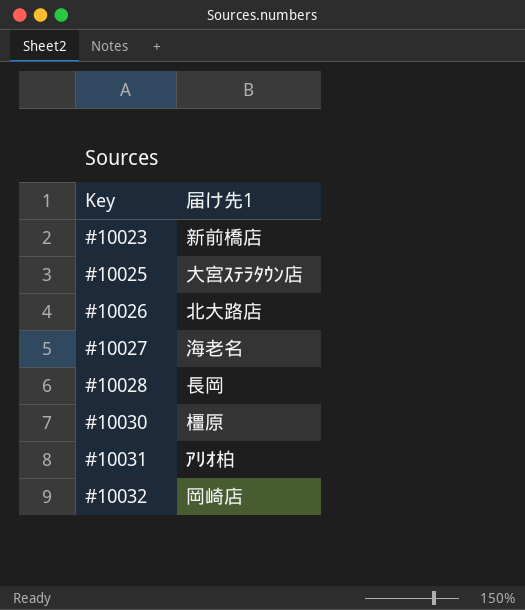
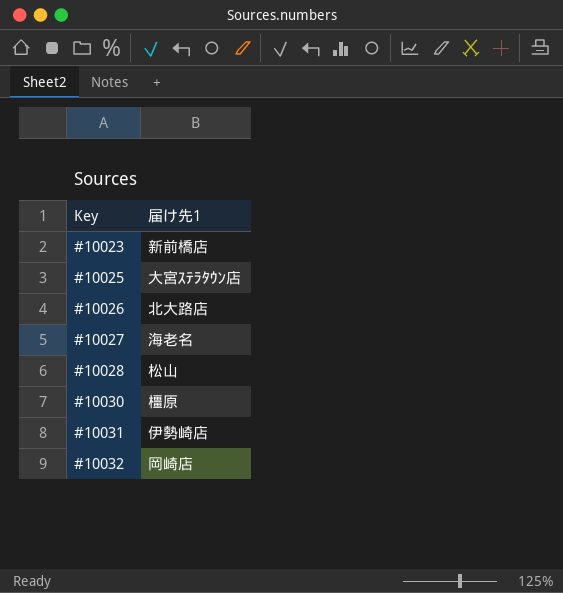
#10028 | 届け先1: 長岡 -> 松山
#10031 | 届け先1: ｱﾘｵ柏 -> 伊勢崎店

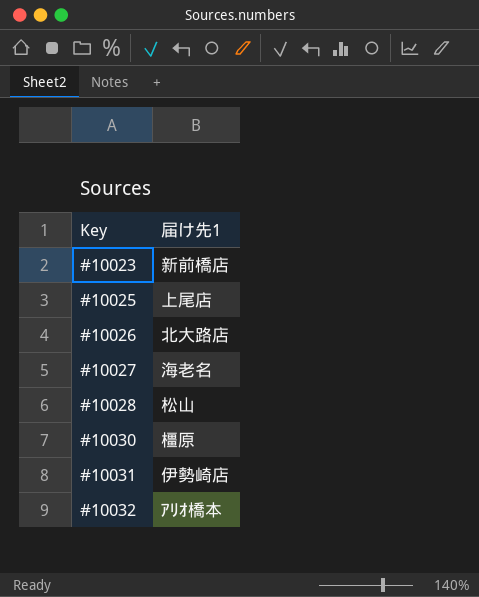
#10025 | 届け先1: 大宮ｽﾃﾗﾀｳﾝ店 -> 上尾店
#10032 | 届け先1: 岡崎店 -> ｱﾘｵ橋本

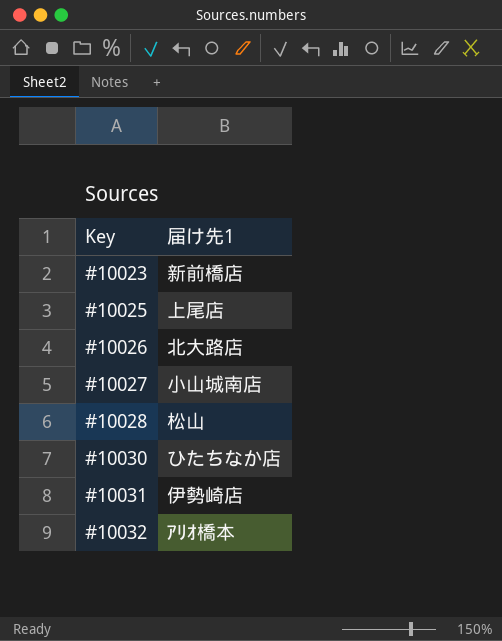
#10027 | 届け先1: 海老名 -> 小山城南店
#10030 | 届け先1: 橿原 -> ひたちなか店

